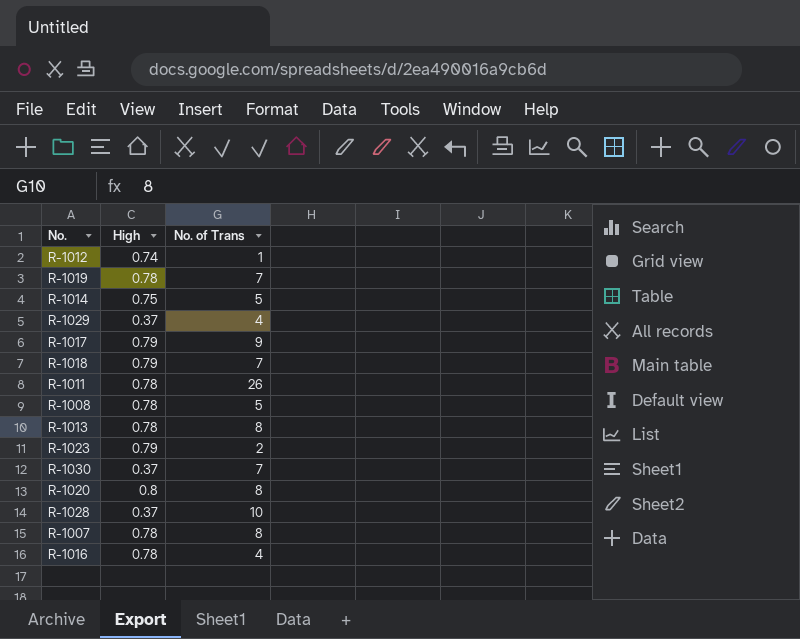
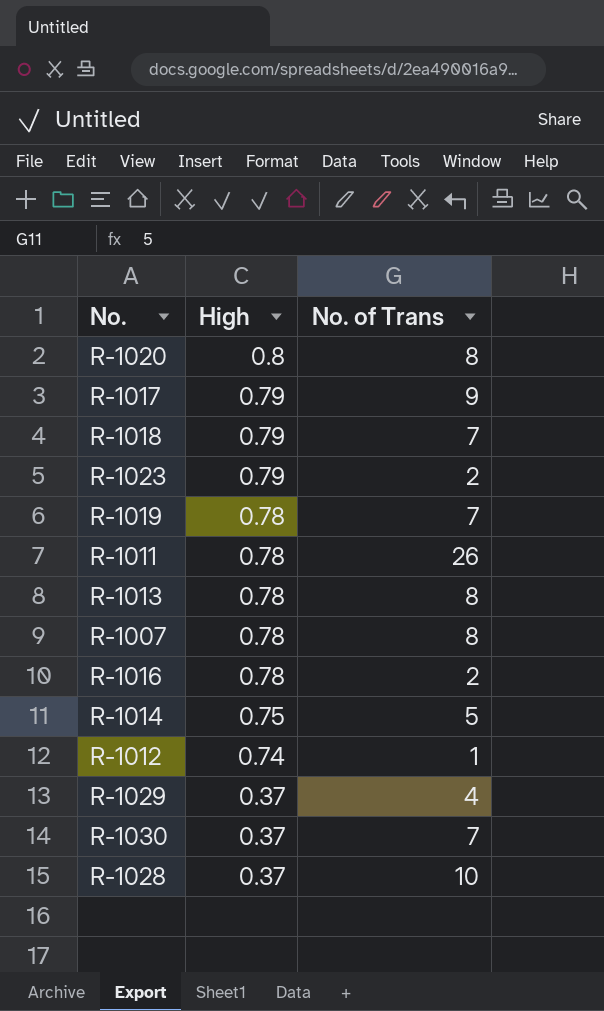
row order: none -> High descending
row R-1008: 0.78 | 5 -> none
R-1016 | No. of Trans: 4 -> 2

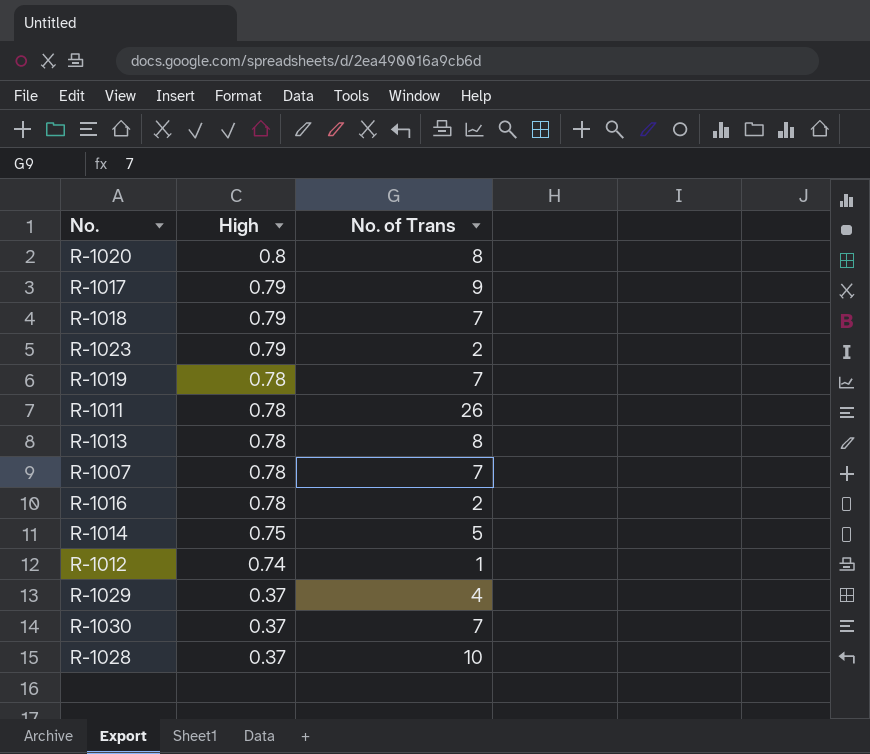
R-1007 | No. of Trans: 8 -> 7

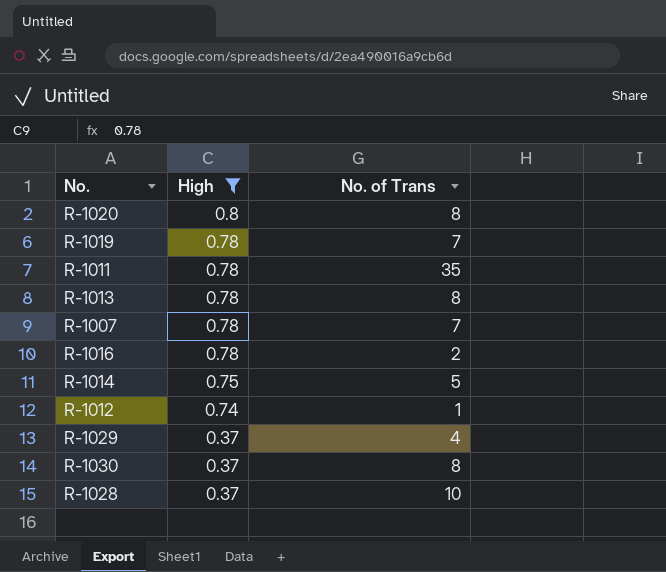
filter: none -> High != 0.79
R-1011 | No. of Trans: 26 -> 35
R-1030 | No. of Trans: 7 -> 8

